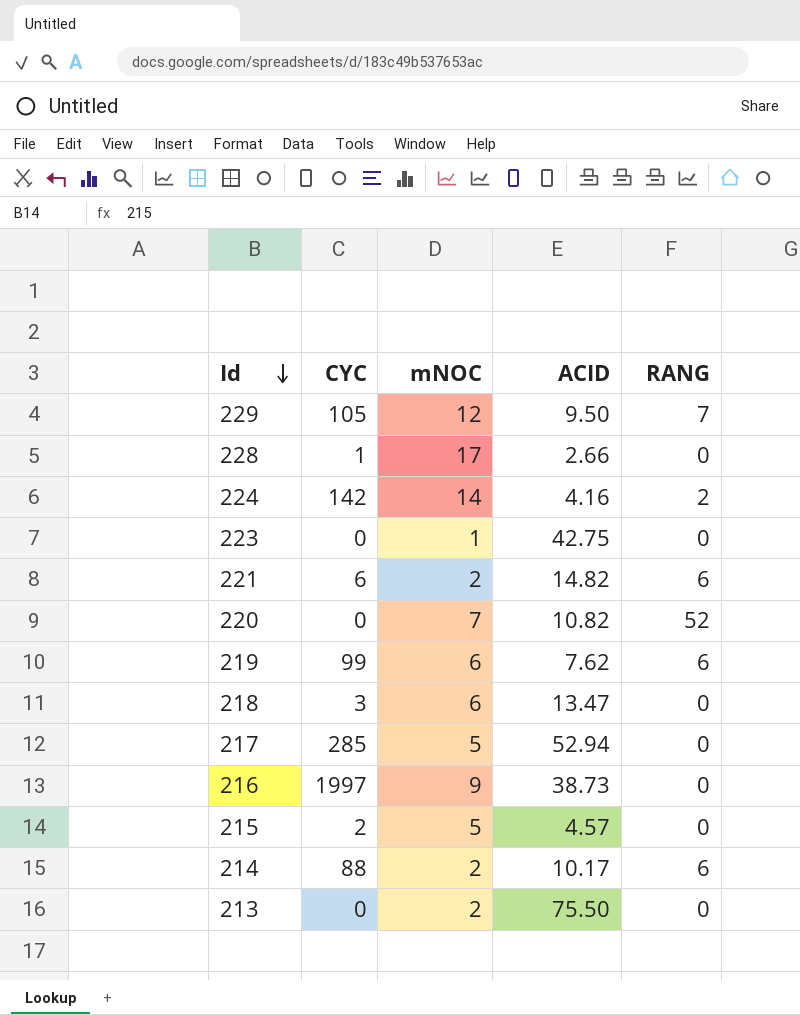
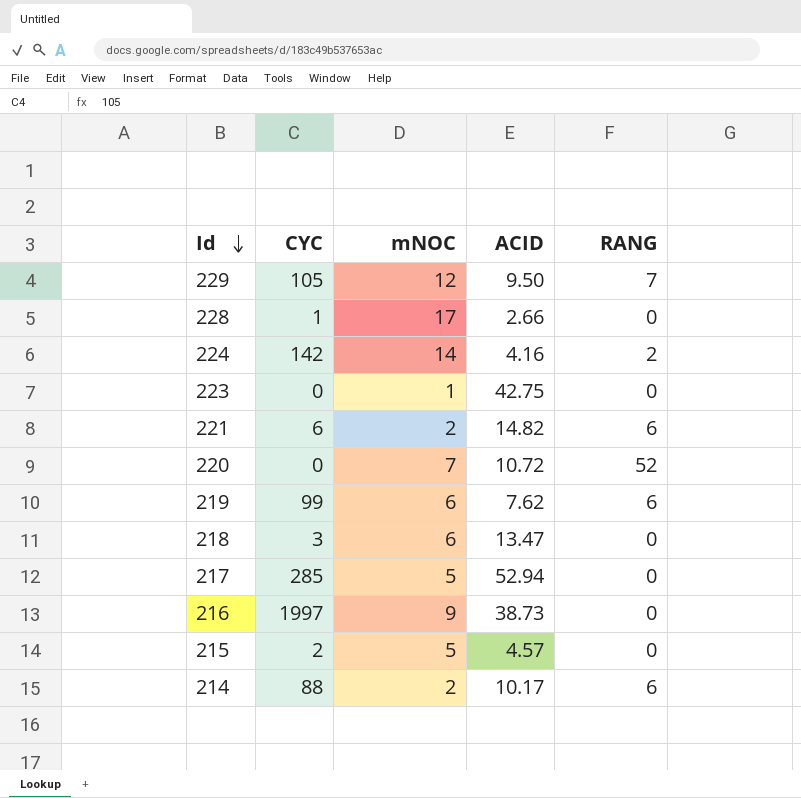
row 213: 0 | 2 | 75.50 | 0 -> none
220 | ACID: 10.82 -> 10.72

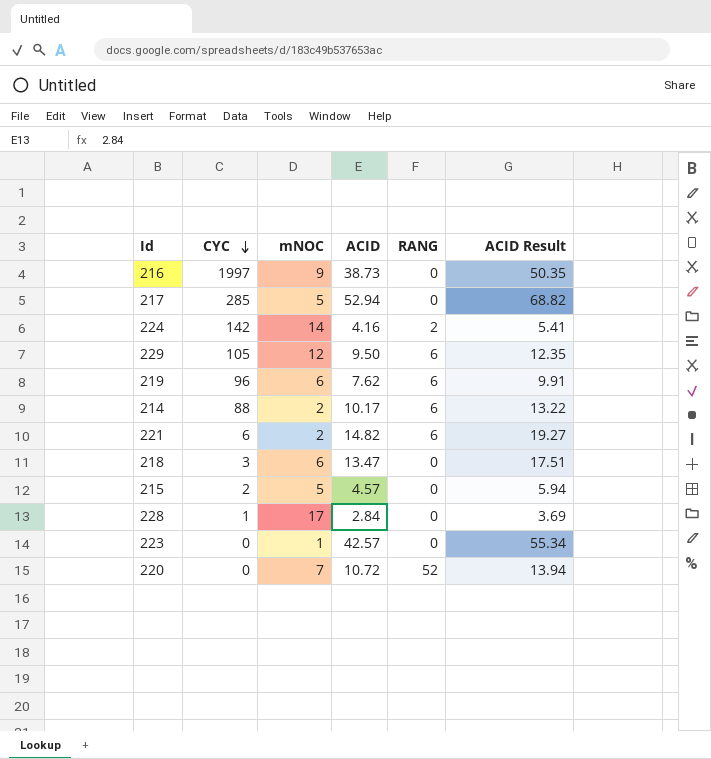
row order: Id descending -> CYC descending
column ACID Result | formula: none -> [ACID] * 1.3
229 | RANG: 7 -> 6
219 | CYC: 99 -> 96
228 | ACID: 2.66 -> 2.84
223 | ACID: 42.75 -> 42.57

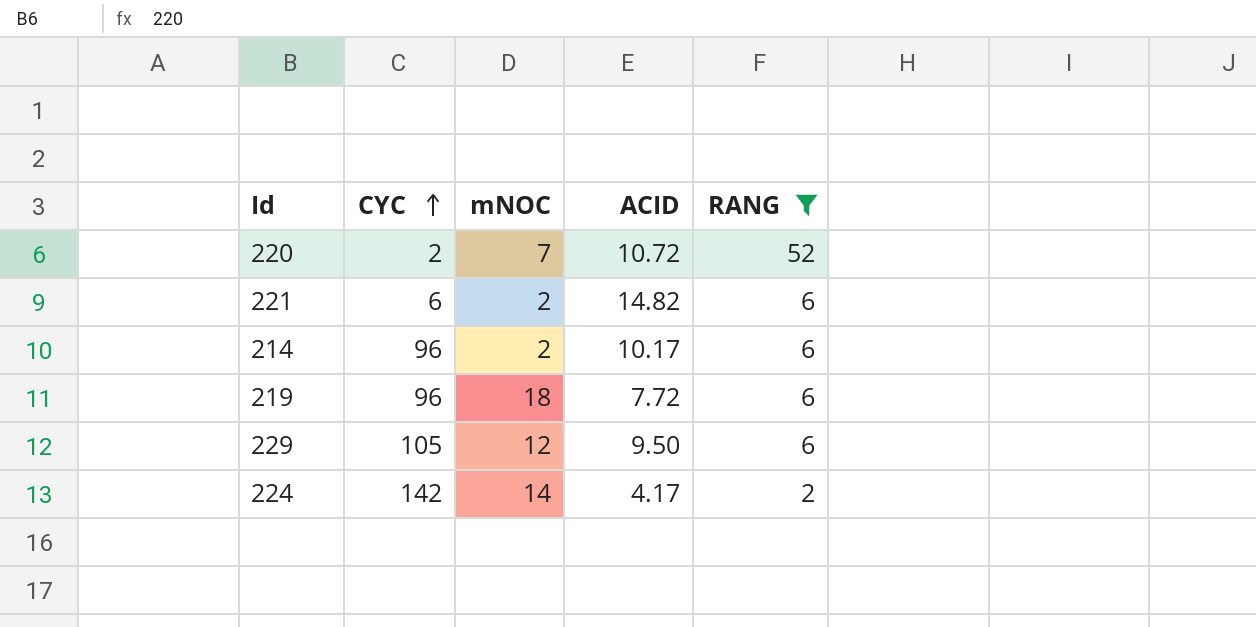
filter: none -> RANG != 0
row order: CYC descending -> CYC ascending
column ACID Result | formula: [ACID] * 1.3 -> none
220 | CYC: 0 -> 2
214 | CYC: 88 -> 96
219 | mNOC: 6 -> 18
219 | ACID: 7.62 -> 7.72
224 | ACID: 4.16 -> 4.17

